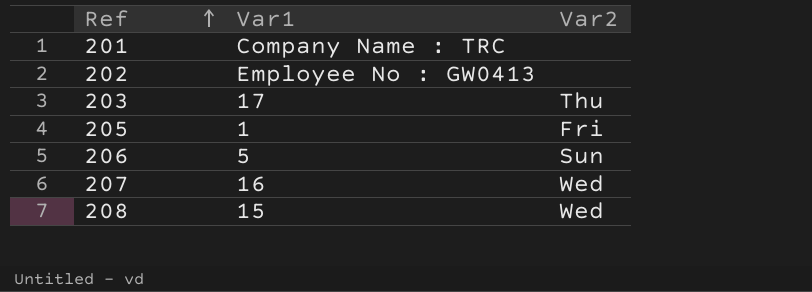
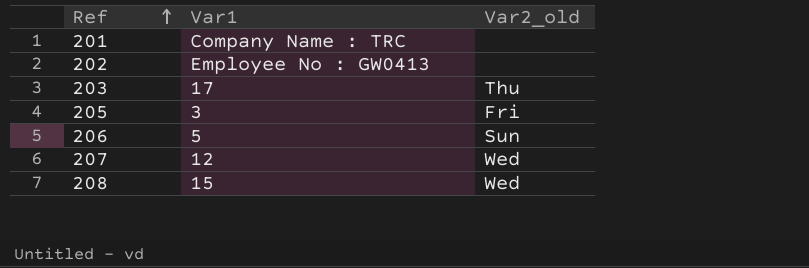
column name: Var2 -> Var2_old
205 | Var1: 1 -> 3
207 | Var1: 16 -> 12

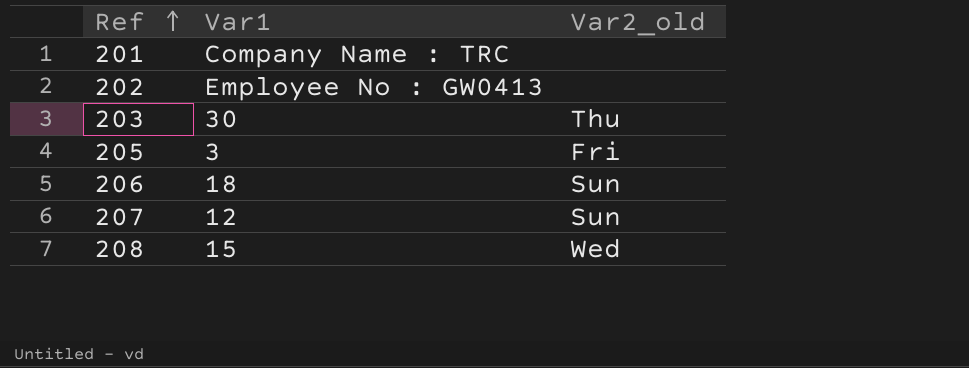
203 | Var1: 17 -> 30
206 | Var1: 5 -> 18
207 | Var2_old: Wed -> Sun

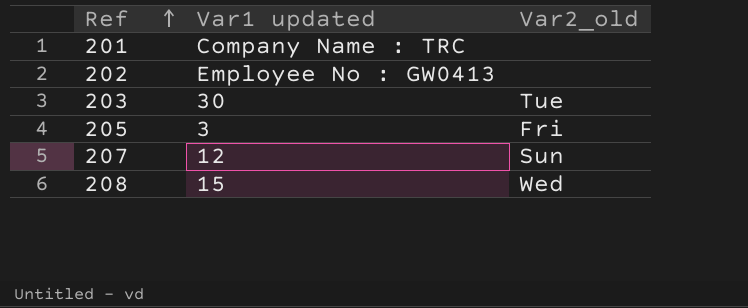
column name: Var1 -> Var1 updated
row 206: 18 | Sun -> none
203 | Var2_old: Thu -> Tue

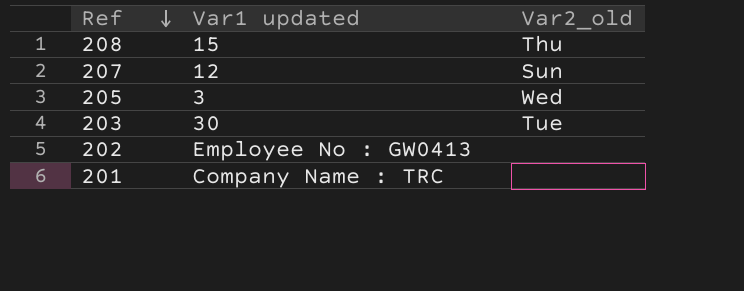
row order: Ref ascending -> Ref descending
208 | Var2_old: Wed -> Thu
205 | Var2_old: Fri -> Wed

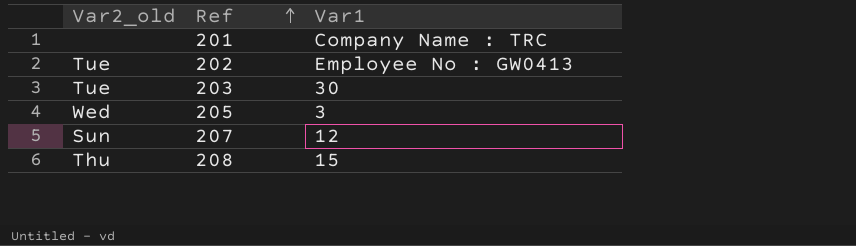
row order: Ref descending -> Ref ascending
column Var2_old | position: 3 -> 1
column name: Var1 updated -> Var1
202 | Var2_old: none -> Tue

